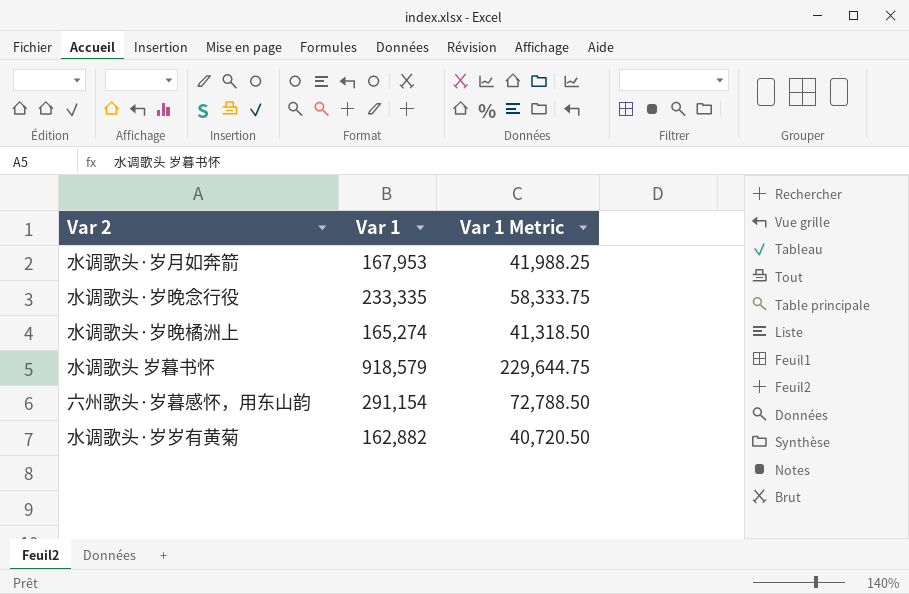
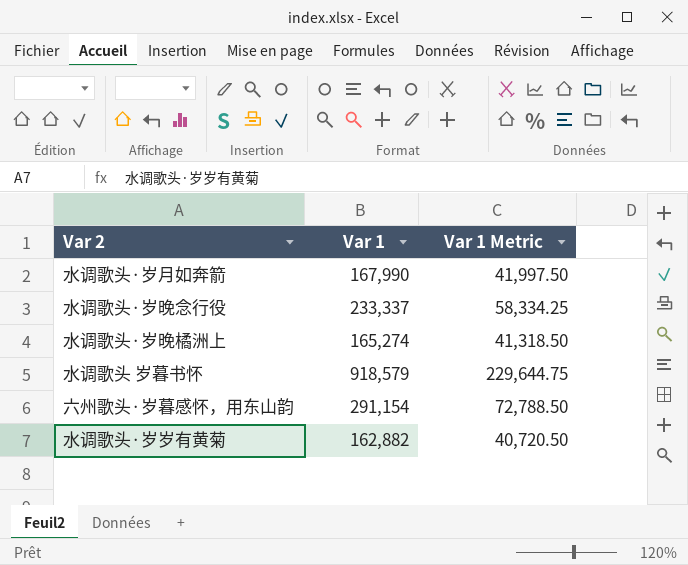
水调歌头·岁月如奔箭 | Var 1: 167,953 -> 167,990
水调歌头·岁月如奔箭 | Var 1 Metric: 41,988.25 -> 41,997.50
水调歌头·岁晚念行役 | Var 1: 233,335 -> 233,337
水调歌头·岁晚念行役 | Var 1 Metric: 58,333.75 -> 58,334.25

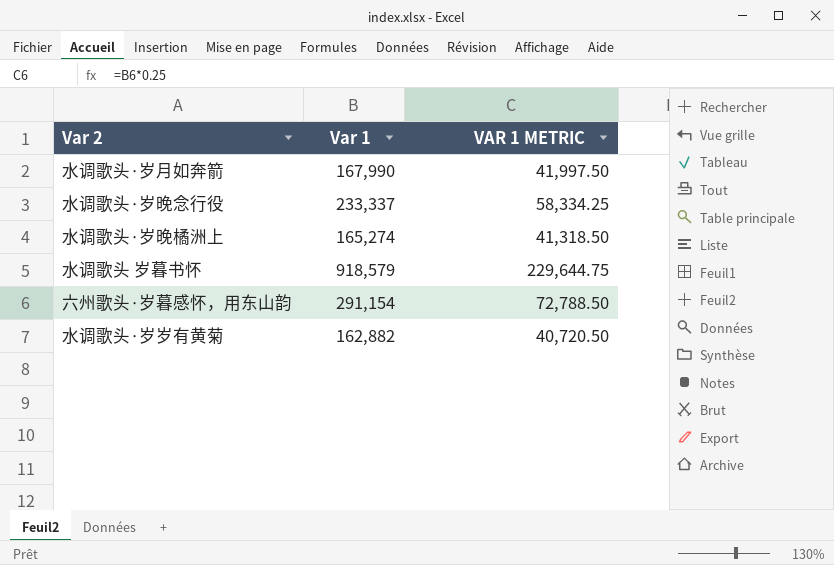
column name: Var 1 Metric -> VAR 1 METRIC

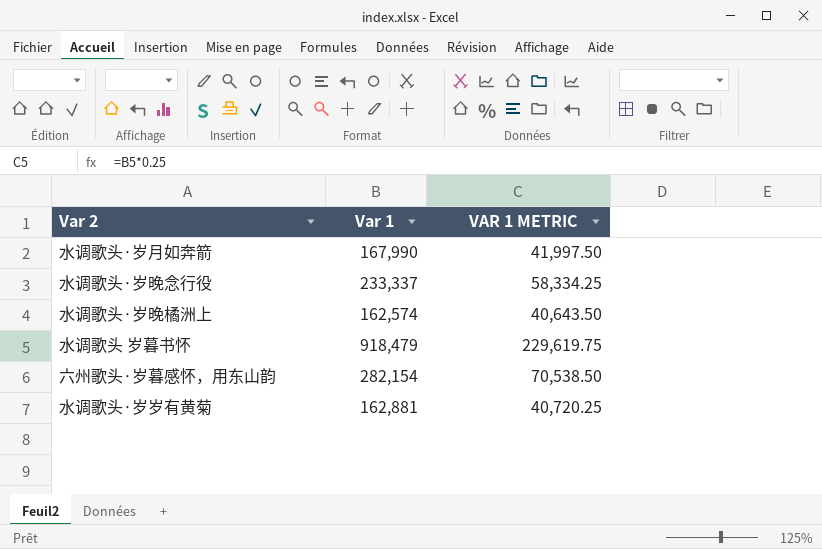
水调歌头·岁晚橘洲上 | Var 1: 165,274 -> 162,574
水调歌头·岁晚橘洲上 | VAR 1 METRIC: 41,318.50 -> 40,643.50
水调歌头 岁暮书怀 | Var 1: 918,579 -> 918,479
水调歌头 岁暮书怀 | VAR 1 METRIC: 229,644.75 -> 229,619.75
六州歌头·岁暮感怀，用东山韵 | Var 1: 291,154 -> 282,154
六州歌头·岁暮感怀，用东山韵 | VAR 1 METRIC: 72,788.50 -> 70,538.50
水调歌头·岁岁有黄菊 | Var 1: 162,882 -> 162,881
水调歌头·岁岁有黄菊 | VAR 1 METRIC: 40,720.50 -> 40,720.25

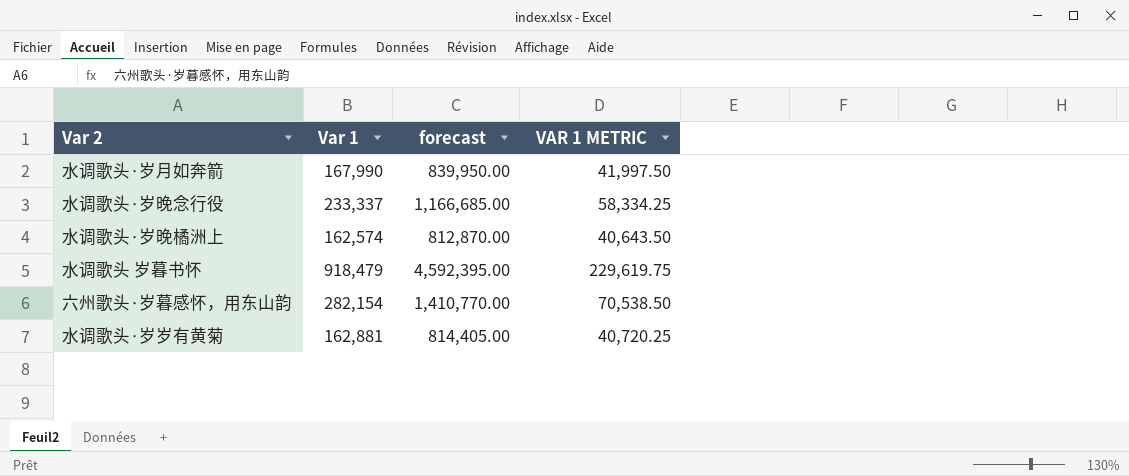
column forecast | formula: none -> [Var 1] * 5

